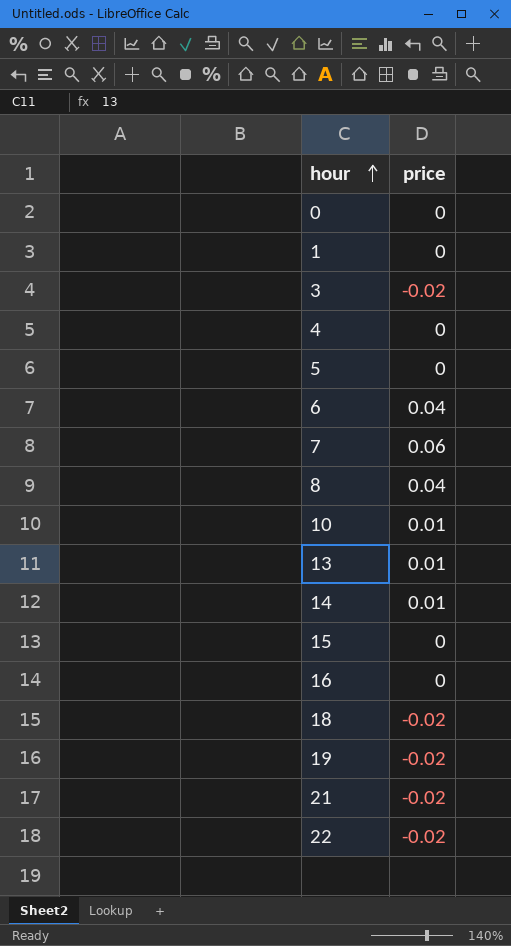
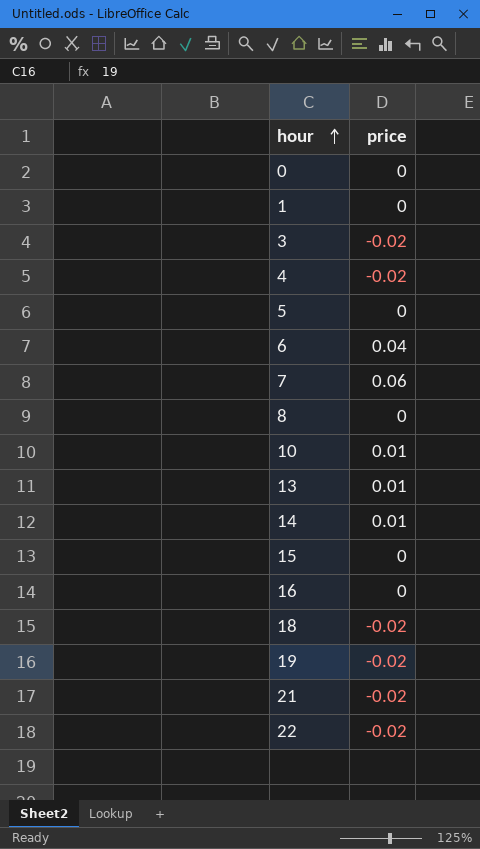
4 | price: 0 -> -0.02
8 | price: 0.04 -> 0

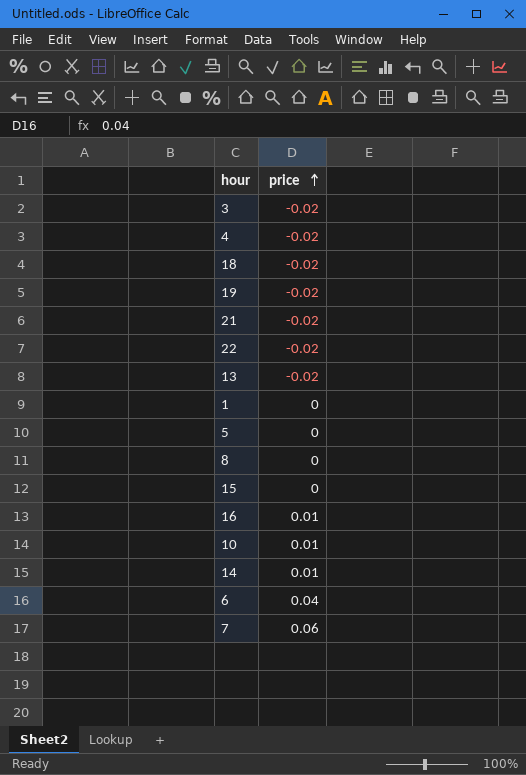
row order: hour ascending -> price ascending
row 0: 0 -> none
13 | price: 0.01 -> -0.02
16 | price: 0 -> 0.01

